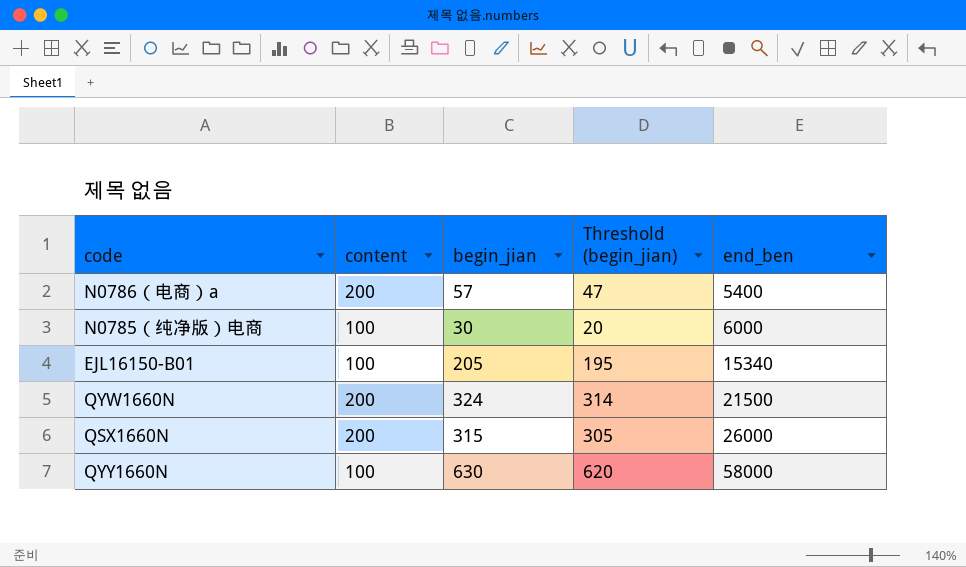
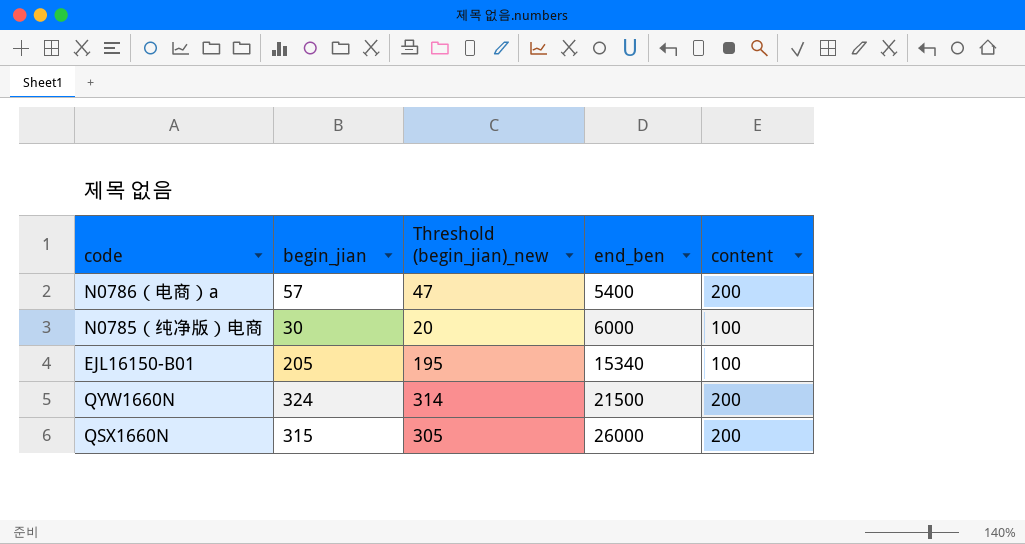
column name: Threshold (begin_jian) -> Threshold (begin_jian)_new
column content | position: 2 -> 5
row QYY1660N: 100 | 630 | 620 | 58000 -> none

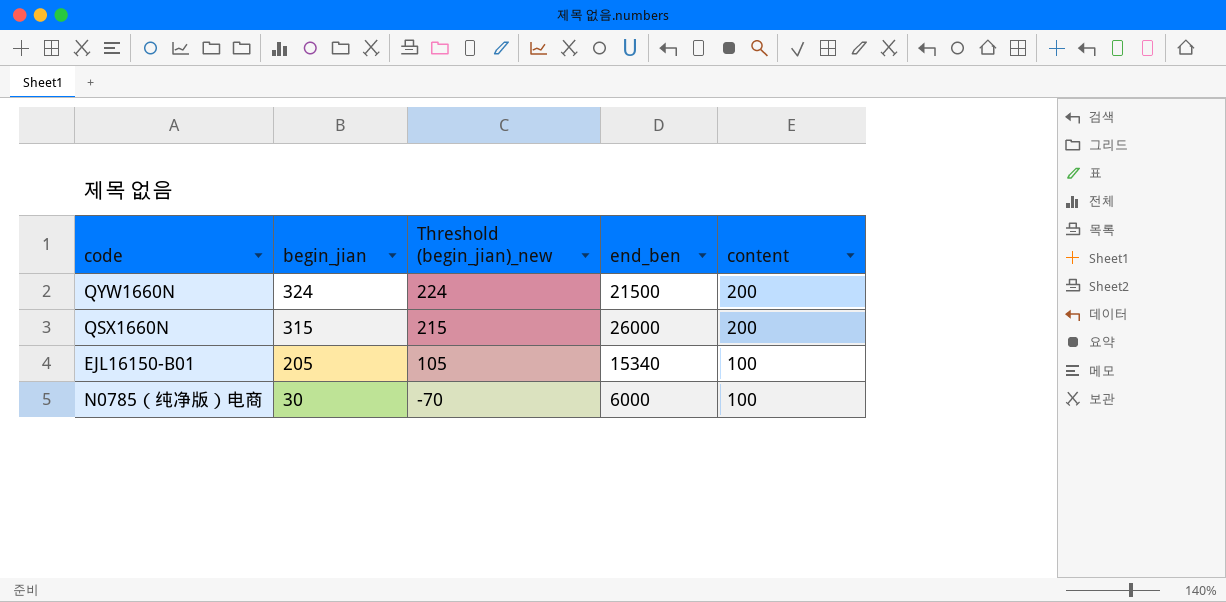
row order: end_ben ascending -> begin_jian descending
column Threshold (begin_jian)_new | formula: [begin_jian] - 10 -> [begin_jian] - 100
row N0786（电商）a: 57 | 47 | 5400 | 200 -> none

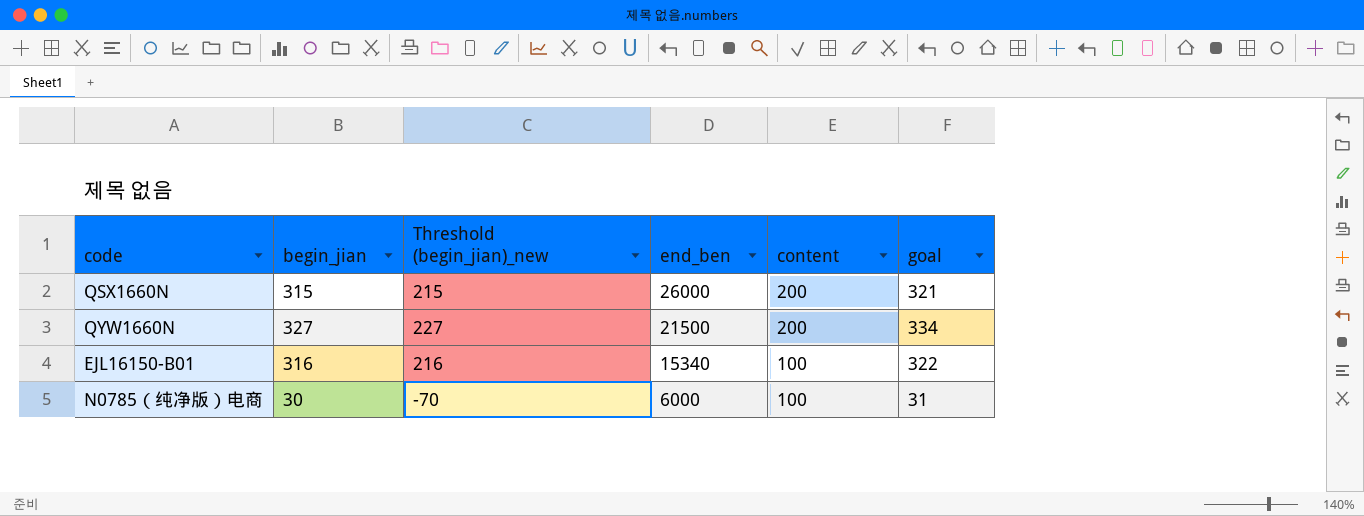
row order: begin_jian descending -> end_ben descending
column goal | formula: none -> [begin_jian] * 1.02
QYW1660N | begin_jian: 324 -> 327
QYW1660N | Threshold (begin_jian)_new: 224 -> 227
EJL16150-B01 | begin_jian: 205 -> 316
EJL16150-B01 | Threshold (begin_jian)_new: 105 -> 216

